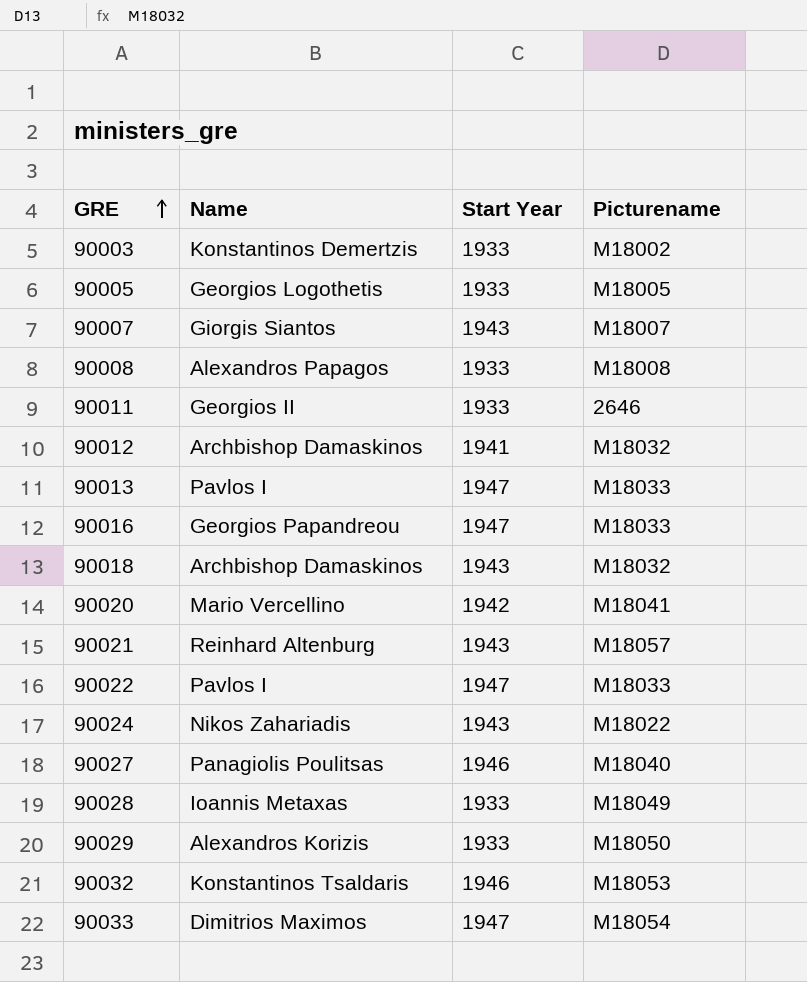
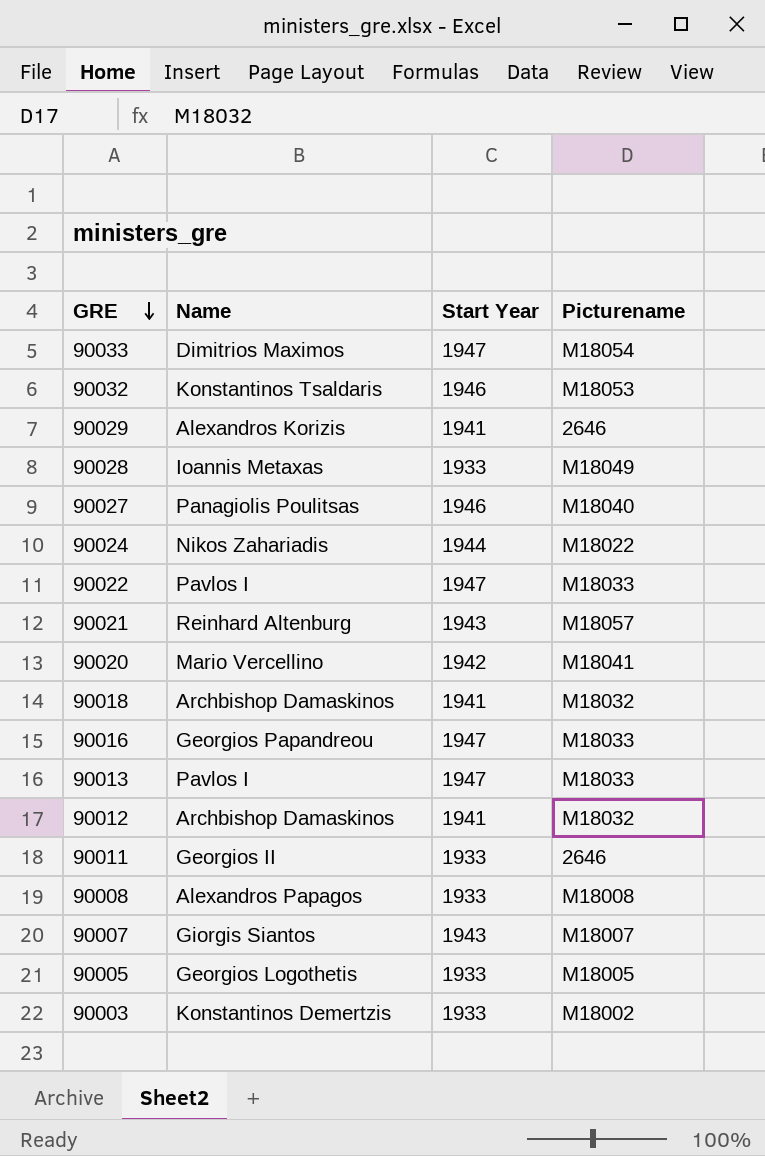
row order: GRE ascending -> GRE descending
90029 | Start Year: 1933 -> 1941
90029 | Picturename: M18050 -> 2646
90024 | Start Year: 1943 -> 1944
90018 | Start Year: 1943 -> 1941

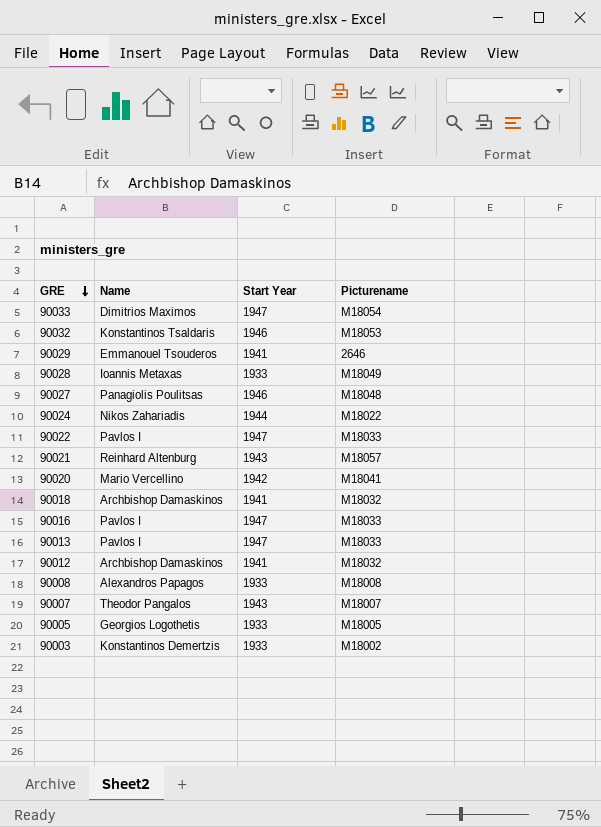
row 90011: Georgios II | 1933 | 2646 -> none
90029 | Name: Alexandros Korizis -> Emmanouel Tsouderos
90027 | Picturename: M18040 -> M18048
90016 | Name: Georgios Papandreou -> Pavlos I
90007 | Name: Giorgis Siantos -> Theodor Pangalos

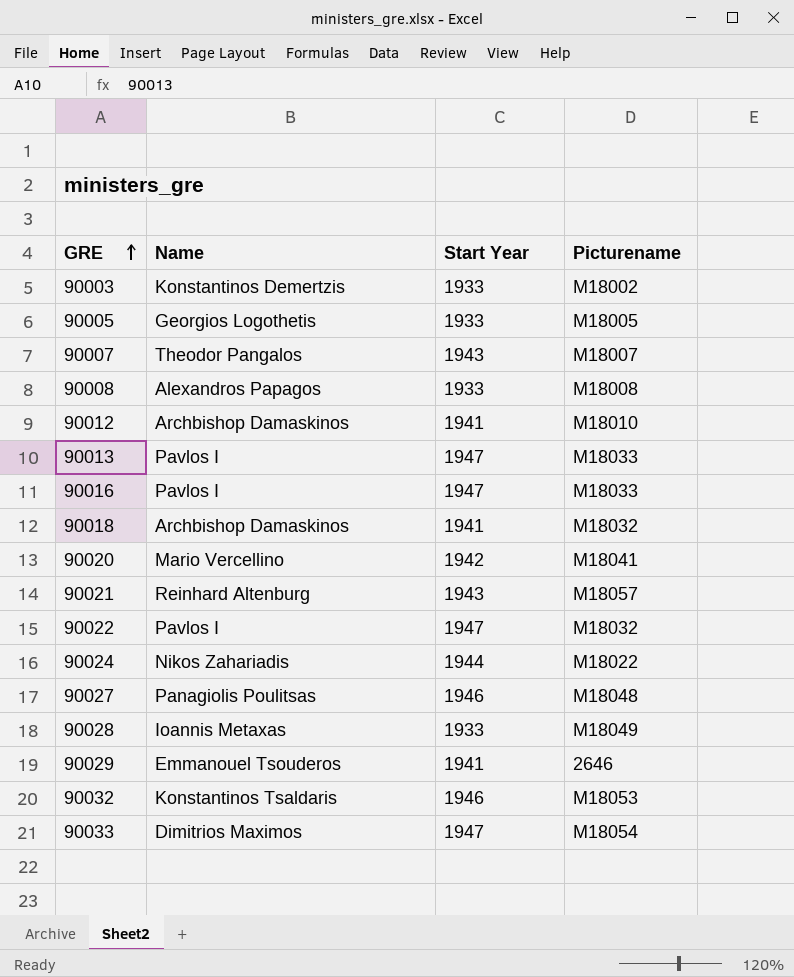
row order: GRE descending -> GRE ascending
90012 | Picturename: M18032 -> M18010
90022 | Picturename: M18033 -> M18032

